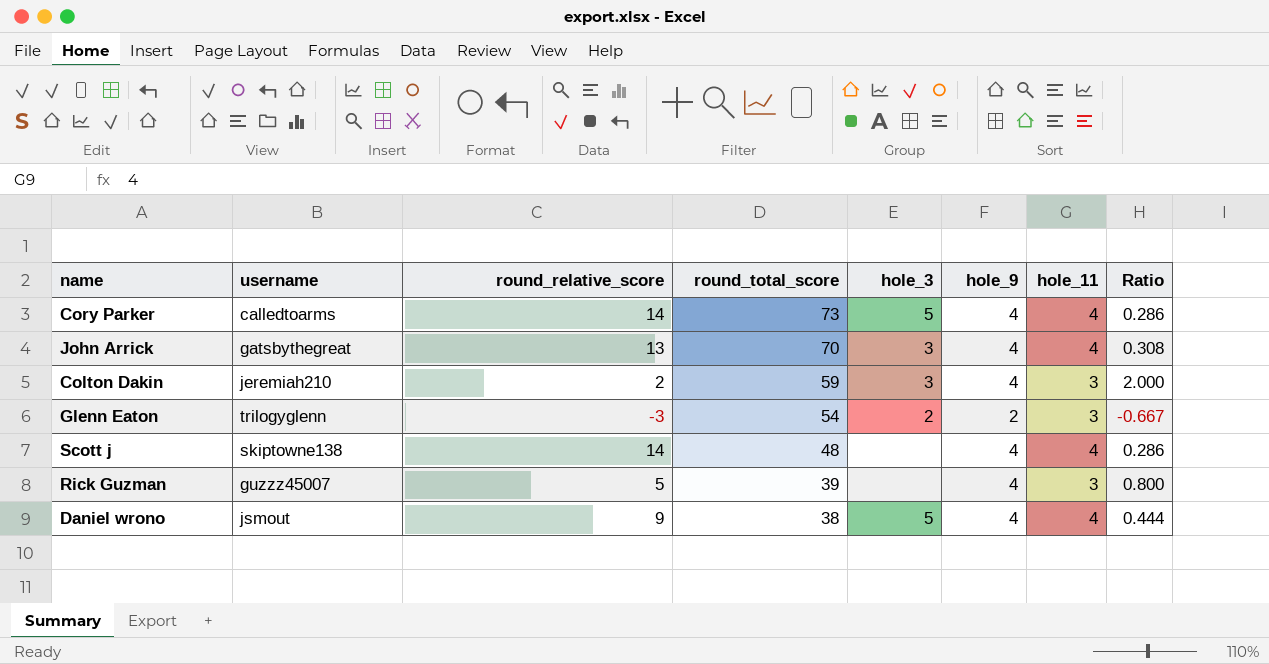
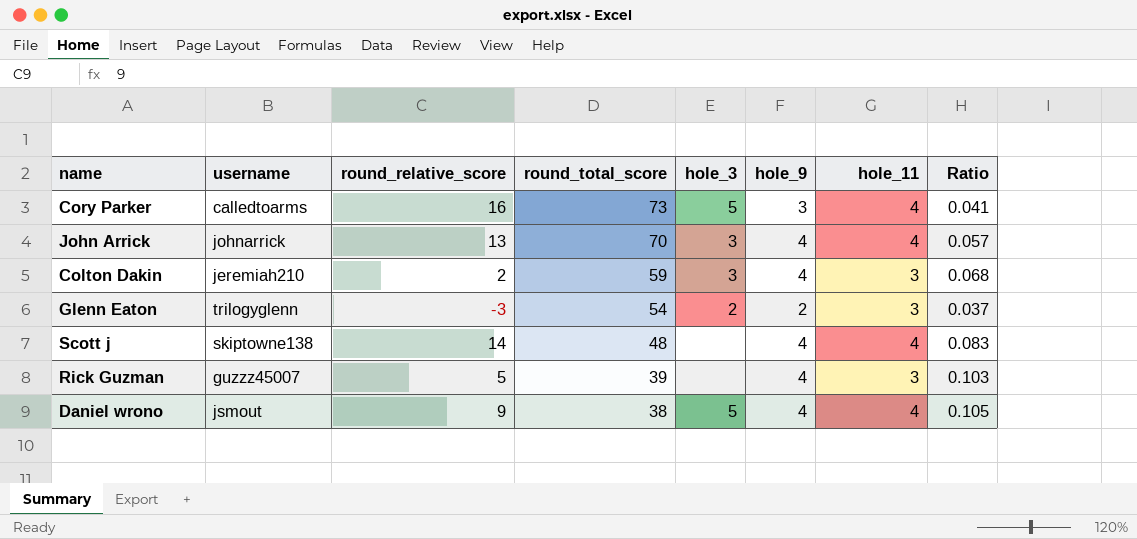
column Ratio | formula: [hole_9] / [round_relative_score] -> [hole_9] / [round_total_score]
Cory Parker | round_relative_score: 14 -> 16
Cory Parker | hole_9: 4 -> 3
John Arrick | username: gatsbythegreat -> johnarrick

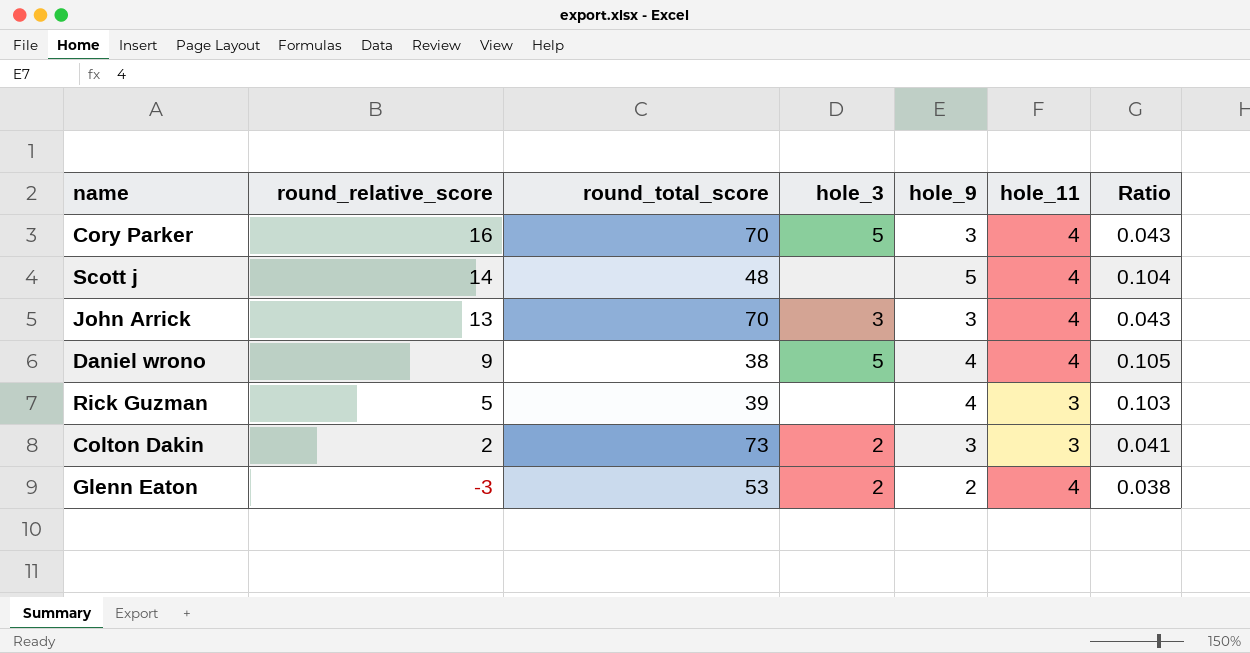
row order: round_total_score descending -> round_relative_score descending
column username | position: 2 -> none
Cory Parker | round_total_score: 73 -> 70
Cory Parker | Ratio: 0.041 -> 0.043
Scott j | hole_9: 4 -> 5
Scott j | Ratio: 0.083 -> 0.104
John Arrick | hole_9: 4 -> 3
John Arrick | Ratio: 0.057 -> 0.043
Colton Dakin | round_total_score: 59 -> 73
Colton Dakin | hole_3: 3 -> 2
Colton Dakin | hole_9: 4 -> 3
Colton Dakin | Ratio: 0.068 -> 0.041
Glenn Eaton | round_total_score: 54 -> 53
Glenn Eaton | hole_11: 3 -> 4
Glenn Eaton | Ratio: 0.037 -> 0.038

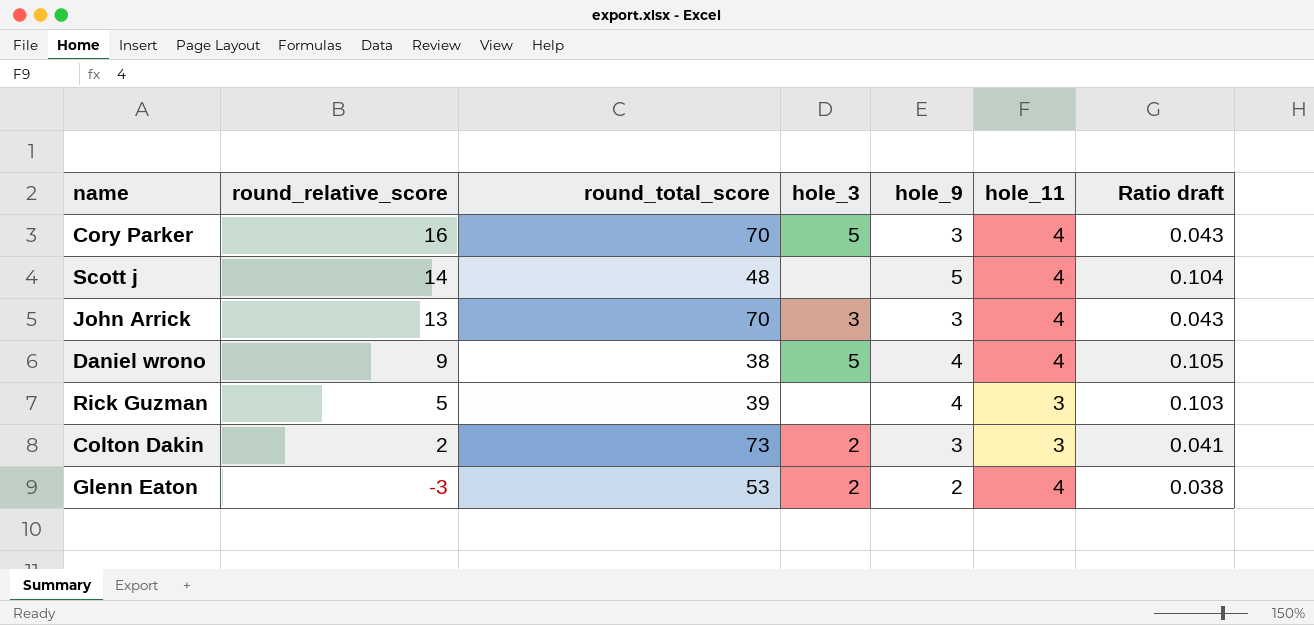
column name: Ratio -> Ratio draft

